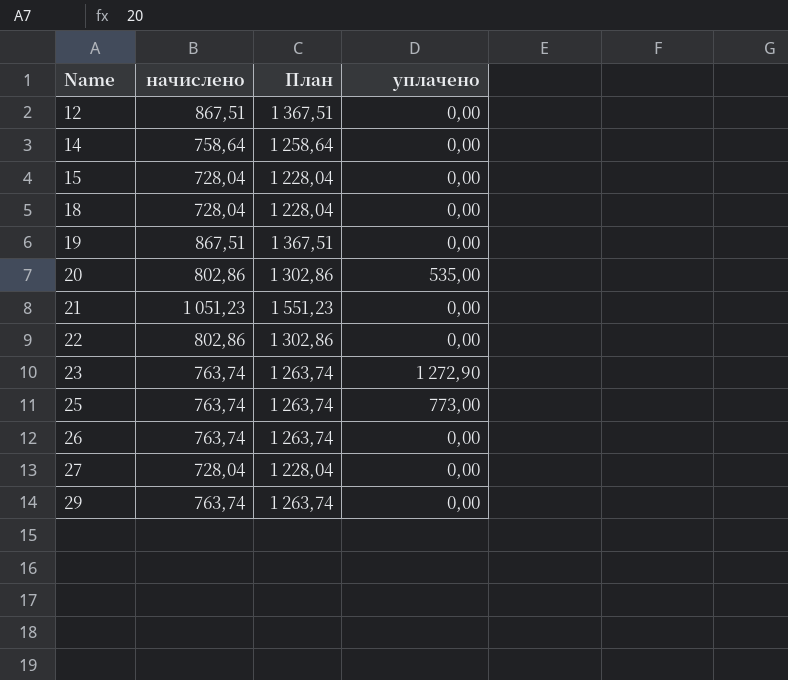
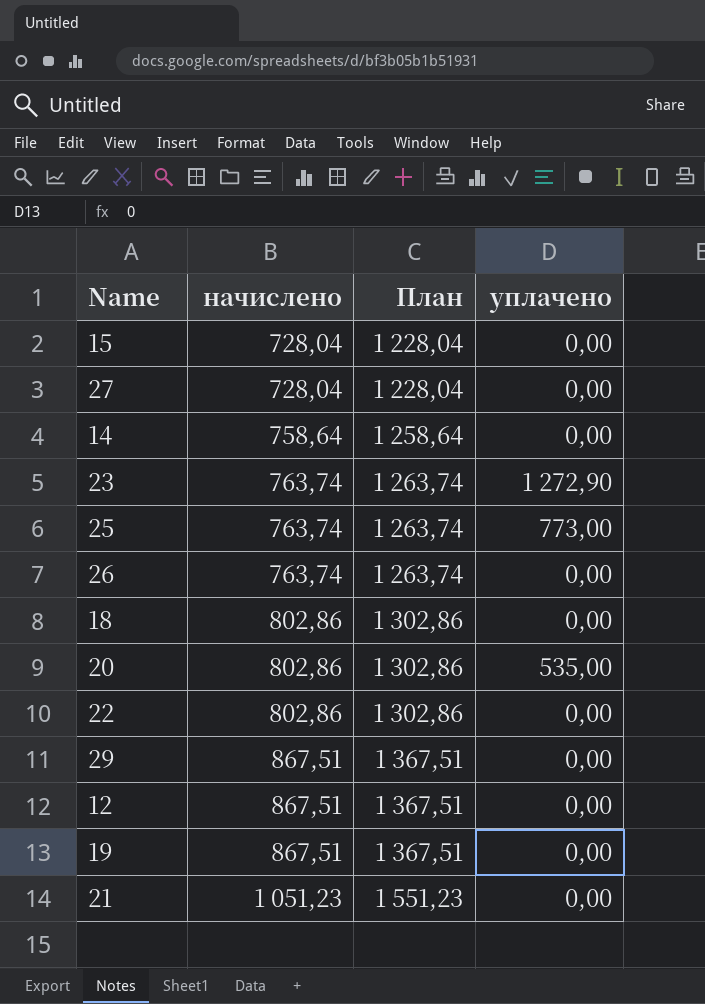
row order: Name ascending -> начислено ascending
18 | начислено: 728,04 -> 802,86
18 | План: 1 228,04 -> 1 302,86
29 | начислено: 763,74 -> 867,51
29 | План: 1 263,74 -> 1 367,51

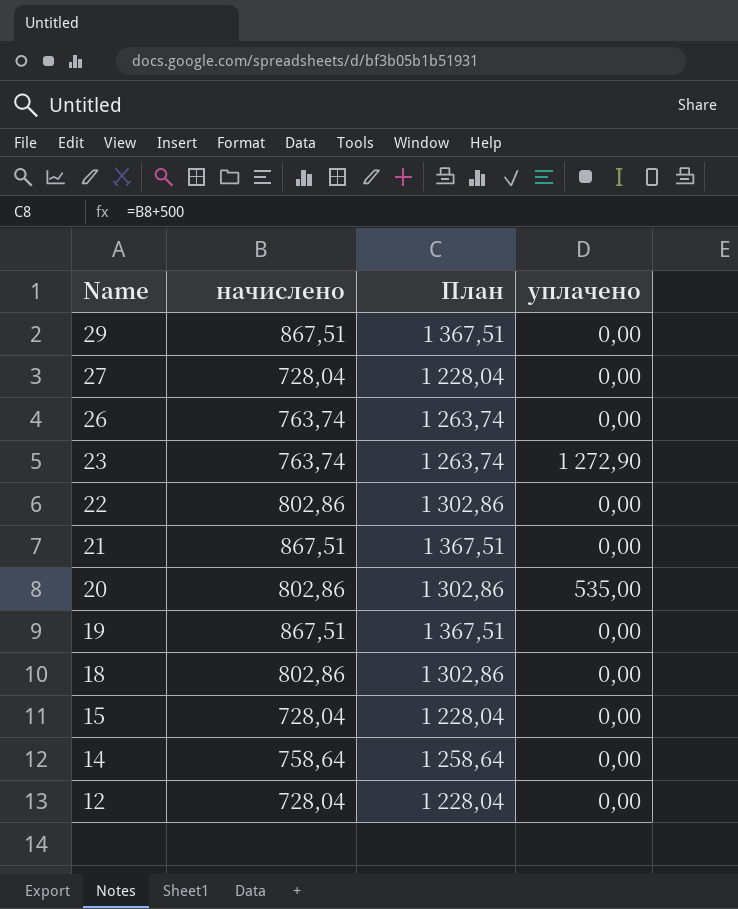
row order: начислено ascending -> Name descending
row 25: 763,74 | 1 263,74 | 773,00 -> none
21 | начислено: 1 051,23 -> 867,51
21 | План: 1 551,23 -> 1 367,51
12 | начислено: 867,51 -> 728,04
12 | План: 1 367,51 -> 1 228,04

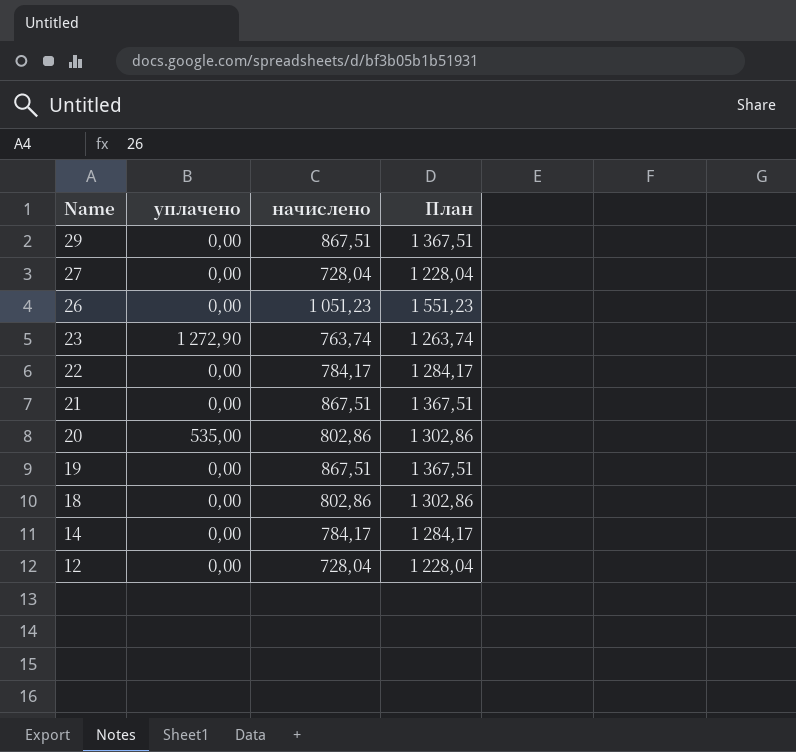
column уплачено | position: 4 -> 2
row 15: 728,04 | 1 228,04 | 0,00 -> none
26 | начислено: 763,74 -> 1 051,23
26 | План: 1 263,74 -> 1 551,23
22 | начислено: 802,86 -> 784,17
22 | План: 1 302,86 -> 1 284,17
14 | начислено: 758,64 -> 784,17
14 | План: 1 258,64 -> 1 284,17

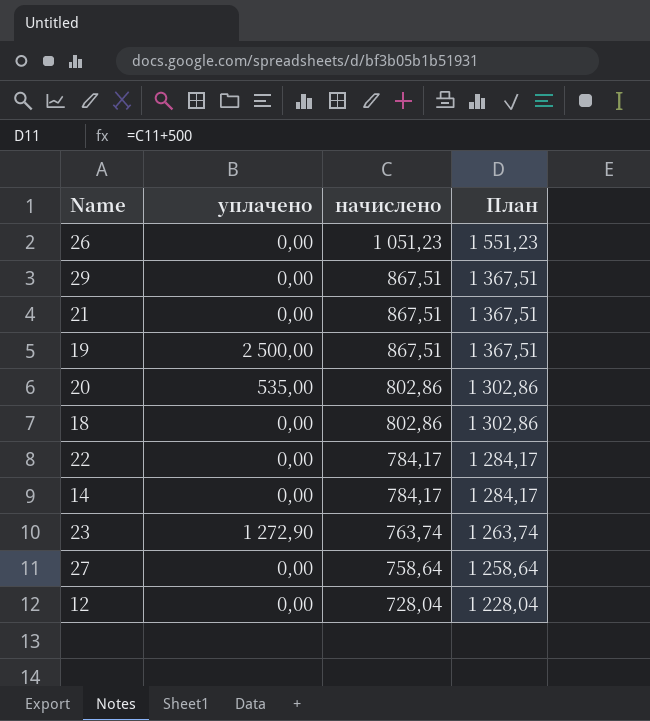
row order: Name descending -> начислено descending
19 | уплачено: 0,00 -> 2 500,00
27 | начислено: 728,04 -> 758,64
27 | План: 1 228,04 -> 1 258,64

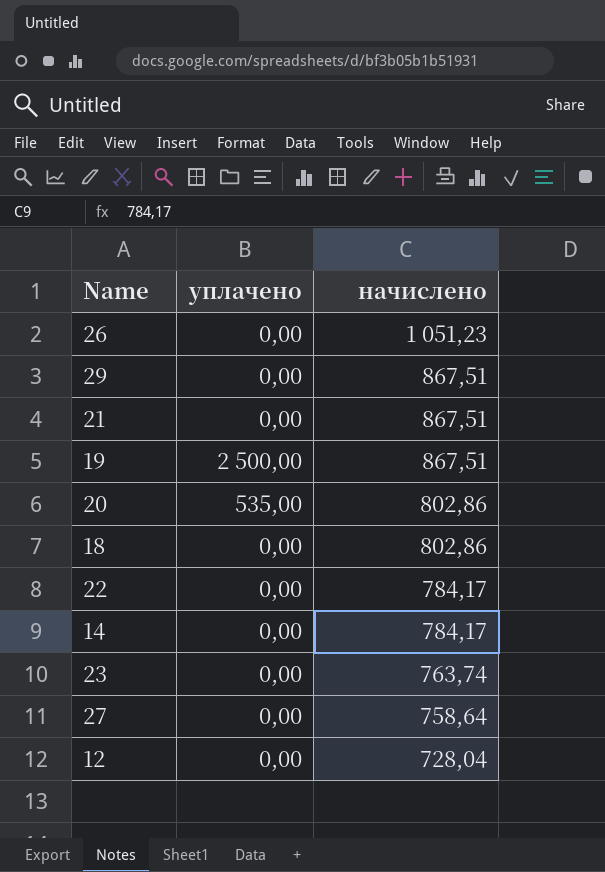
column План | formula: [начислено] + 500 -> none
23 | уплачено: 1 272,90 -> 0,00

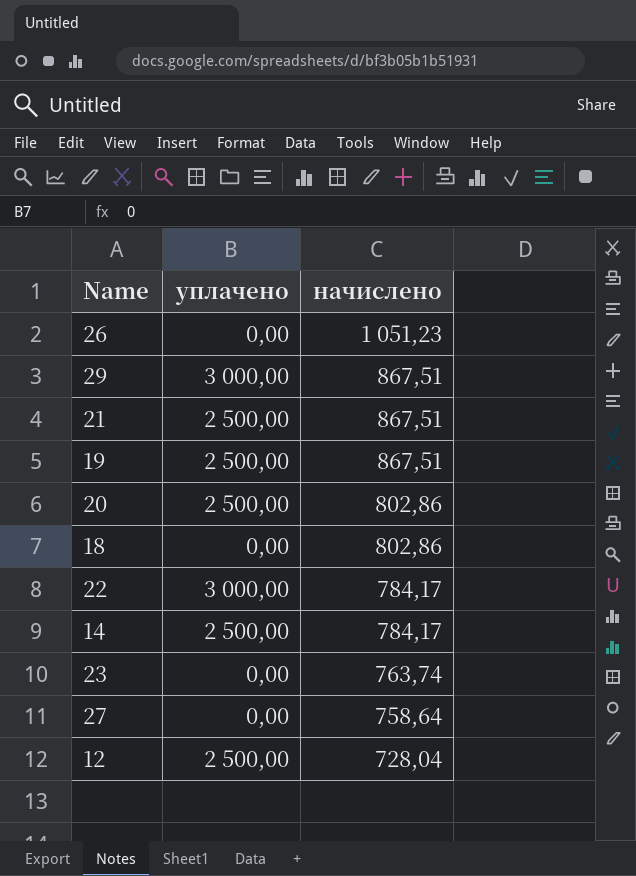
29 | уплачено: 0,00 -> 3 000,00
21 | уплачено: 0,00 -> 2 500,00
20 | уплачено: 535,00 -> 2 500,00
22 | уплачено: 0,00 -> 3 000,00
14 | уплачено: 0,00 -> 2 500,00
12 | уплачено: 0,00 -> 2 500,00

